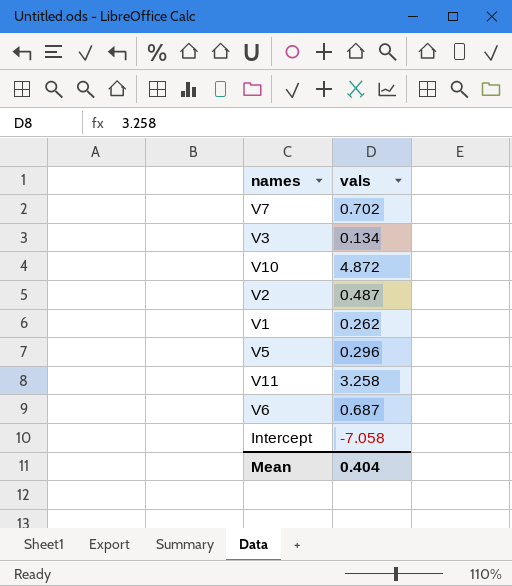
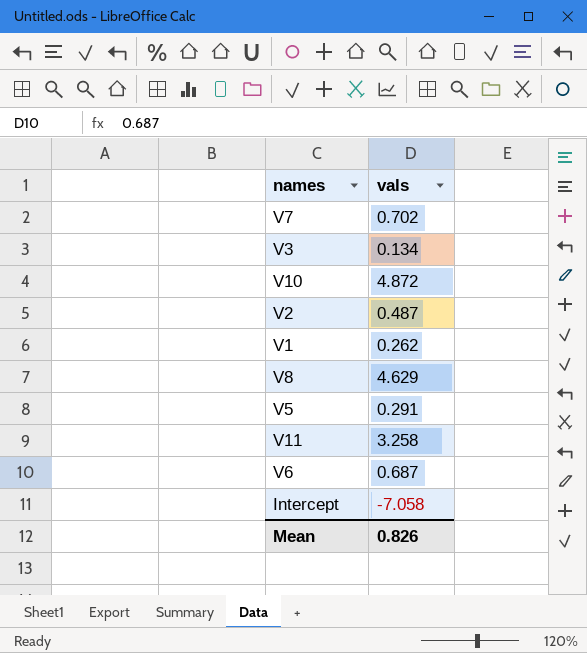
row V8: none -> 4.629
V5 | vals: 0.296 -> 0.291
Mean | vals: 0.404 -> 0.826

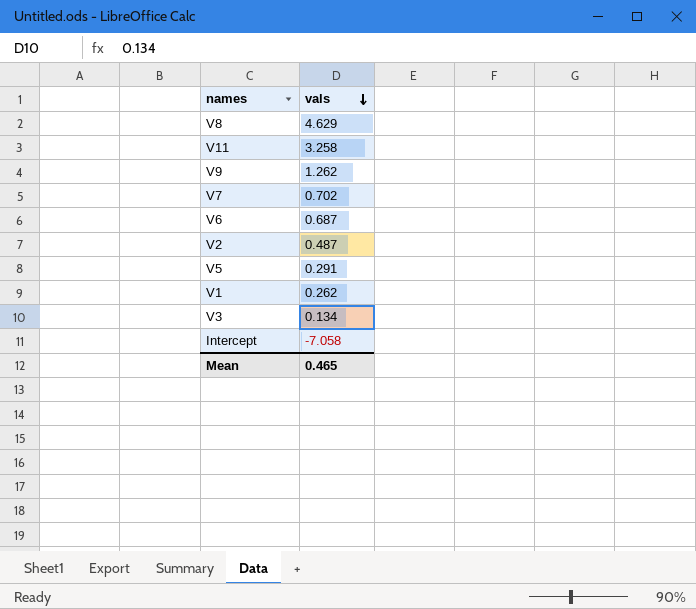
row order: none -> vals descending
row V10: 4.872 -> none
row V9: none -> 1.262
Mean | vals: 0.826 -> 0.465

